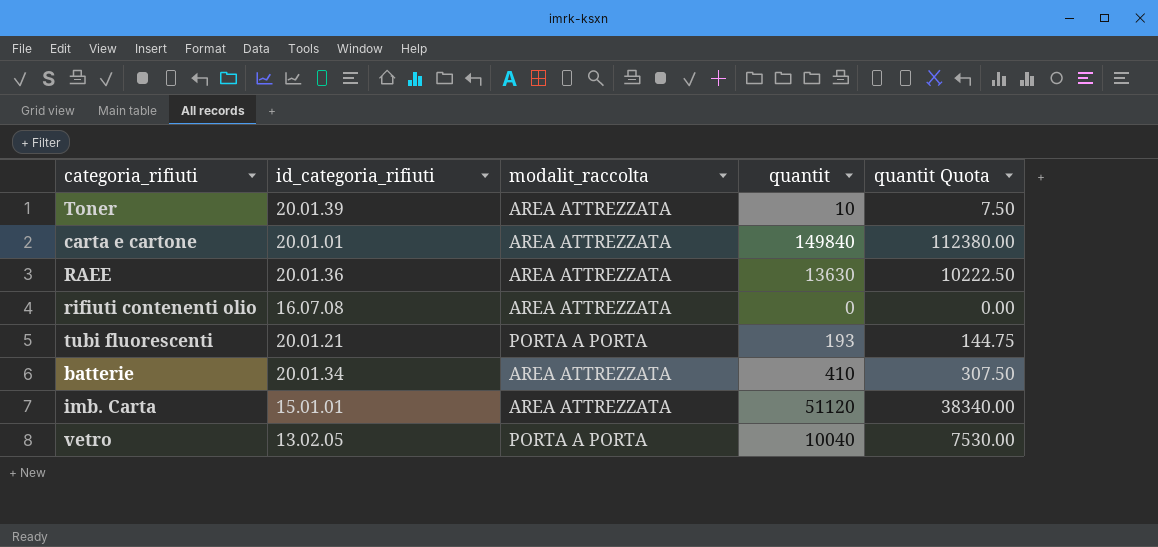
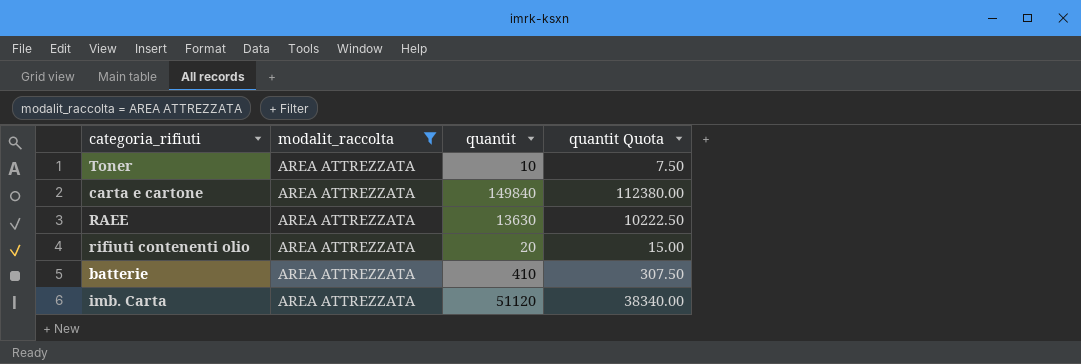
filter: none -> modalit_raccolta = AREA ATTREZZATA
column id_categoria_rifiuti | position: 2 -> none
rifiuti contenenti olio | quantit: 0 -> 20
rifiuti contenenti olio | quantit Quota: 0.00 -> 15.00

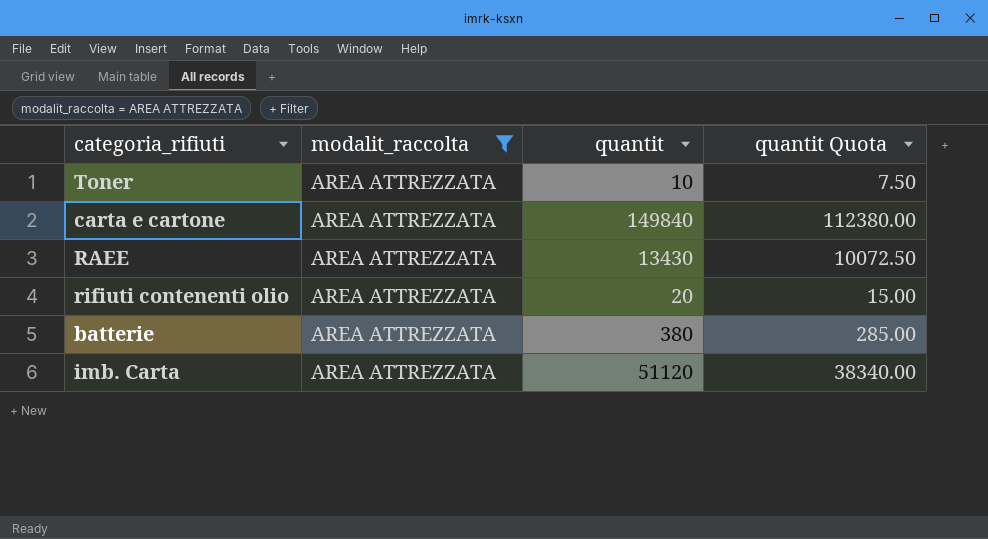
RAEE | quantit: 13630 -> 13430
RAEE | quantit Quota: 10222.50 -> 10072.50
batterie | quantit: 410 -> 380
batterie | quantit Quota: 307.50 -> 285.00

